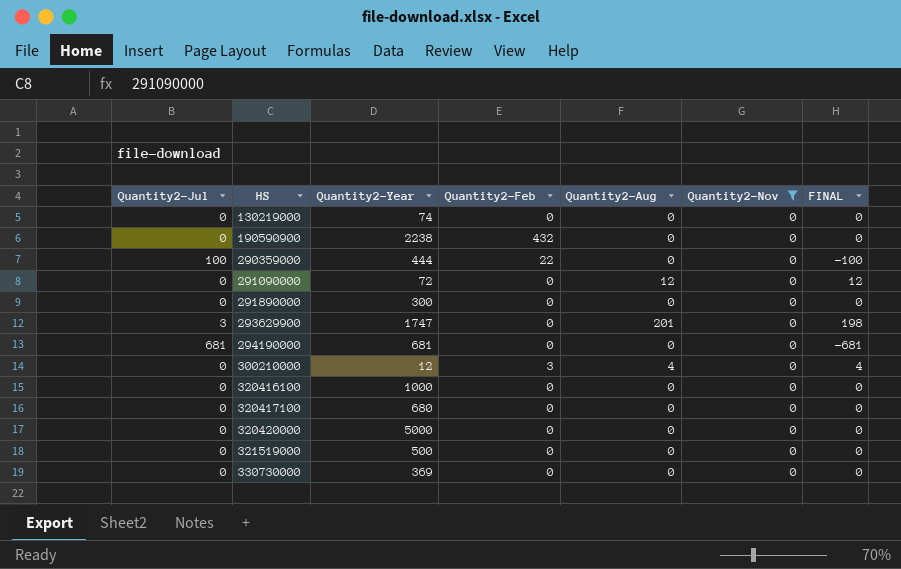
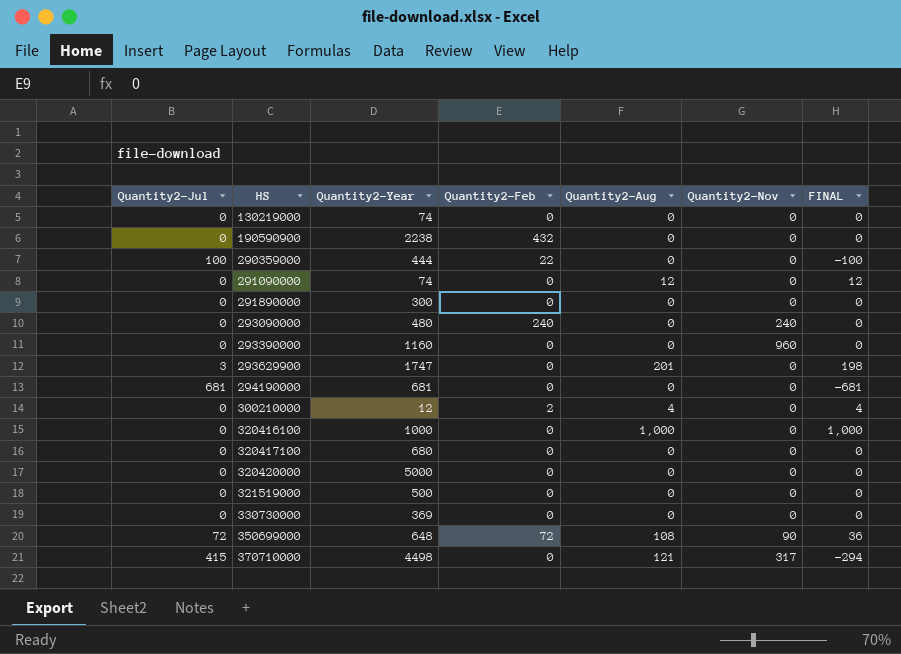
filter: Quantity2-Nov = 0 -> none
291090000 | Quantity2-Year: 72 -> 74
300210000 | Quantity2-Feb: 3 -> 2
320416100 | Quantity2-Aug: 0 -> 1,000
320416100 | FINAL: 0 -> 1,000

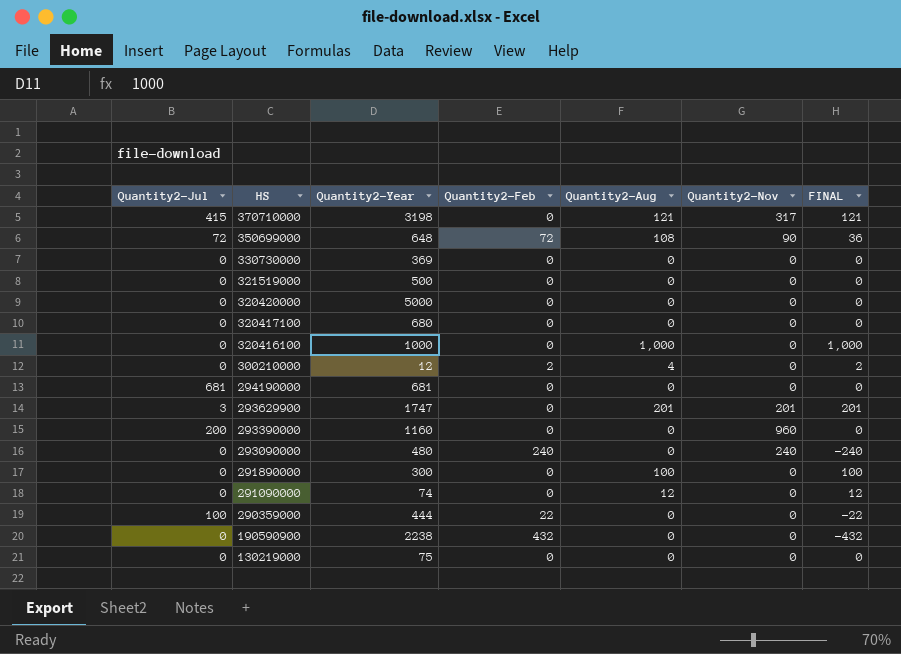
row order: HS ascending -> HS descending
column FINAL | formula: [Quantity2-Aug] - [Quantity2-Jul] -> [Quantity2-Aug] - [Quantity2-Feb]
370710000 | Quantity2-Year: 4498 -> 3198
293629900 | Quantity2-Nov: 0 -> 201
293390000 | Quantity2-Jul: 0 -> 200
291890000 | Quantity2-Aug: 0 -> 100
130219000 | Quantity2-Year: 74 -> 75

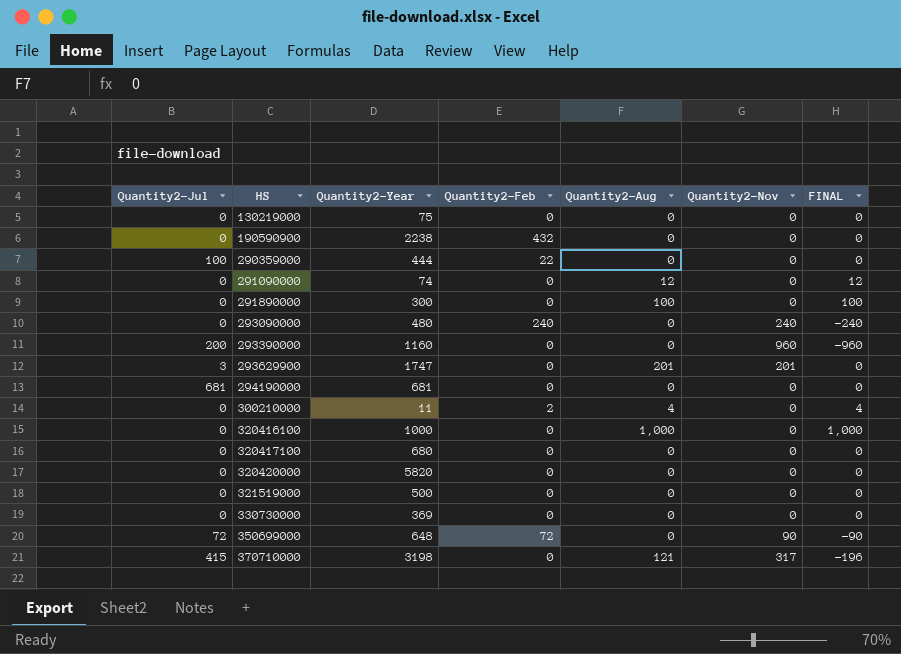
row order: HS descending -> HS ascending
column FINAL | formula: [Quantity2-Aug] - [Quantity2-Feb] -> [Quantity2-Aug] - [Quantity2-Nov]
300210000 | Quantity2-Year: 12 -> 11
320420000 | Quantity2-Year: 5000 -> 5820
350699000 | Quantity2-Aug: 108 -> 0

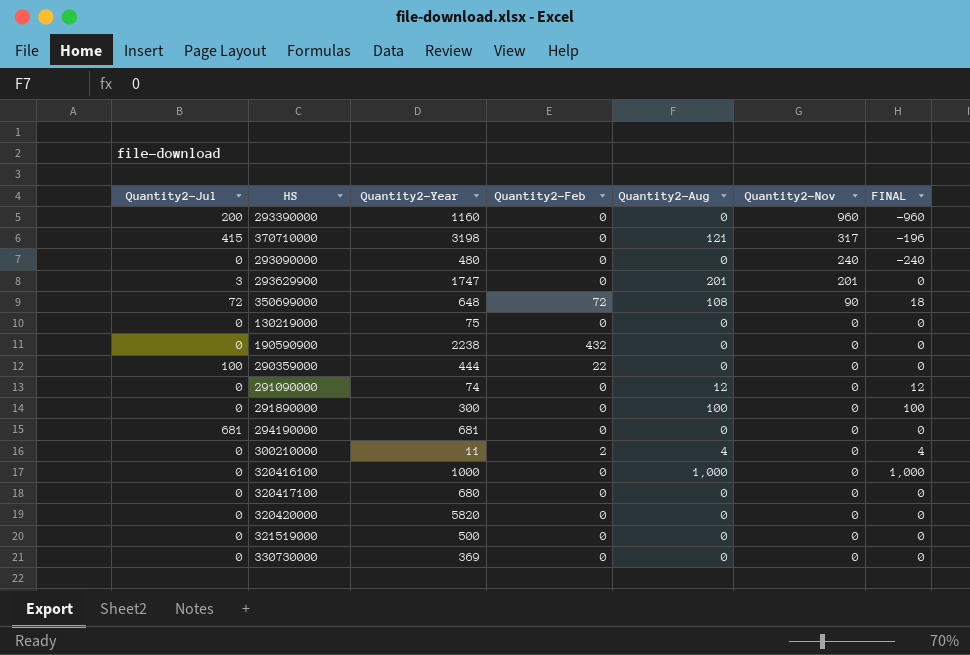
row order: HS ascending -> Quantity2-Nov descending
293090000 | Quantity2-Feb: 240 -> 0
350699000 | Quantity2-Aug: 0 -> 108
350699000 | FINAL: -90 -> 18

